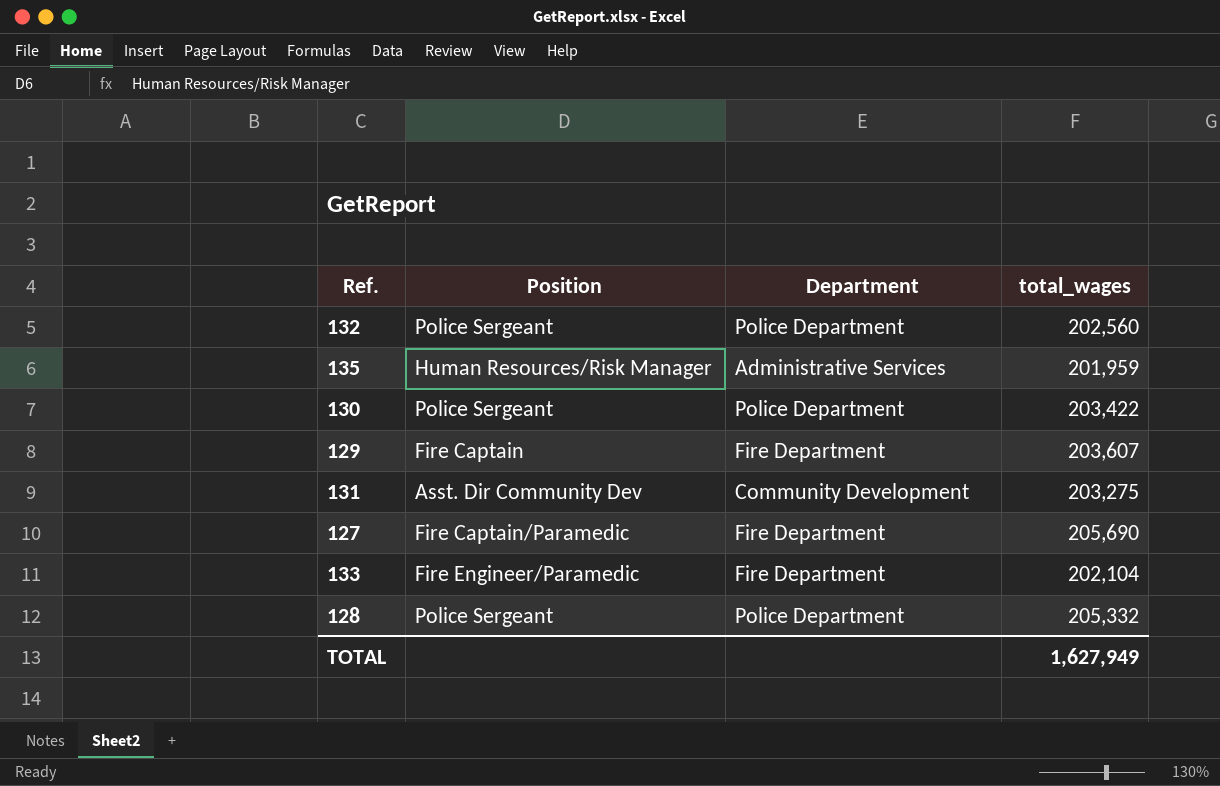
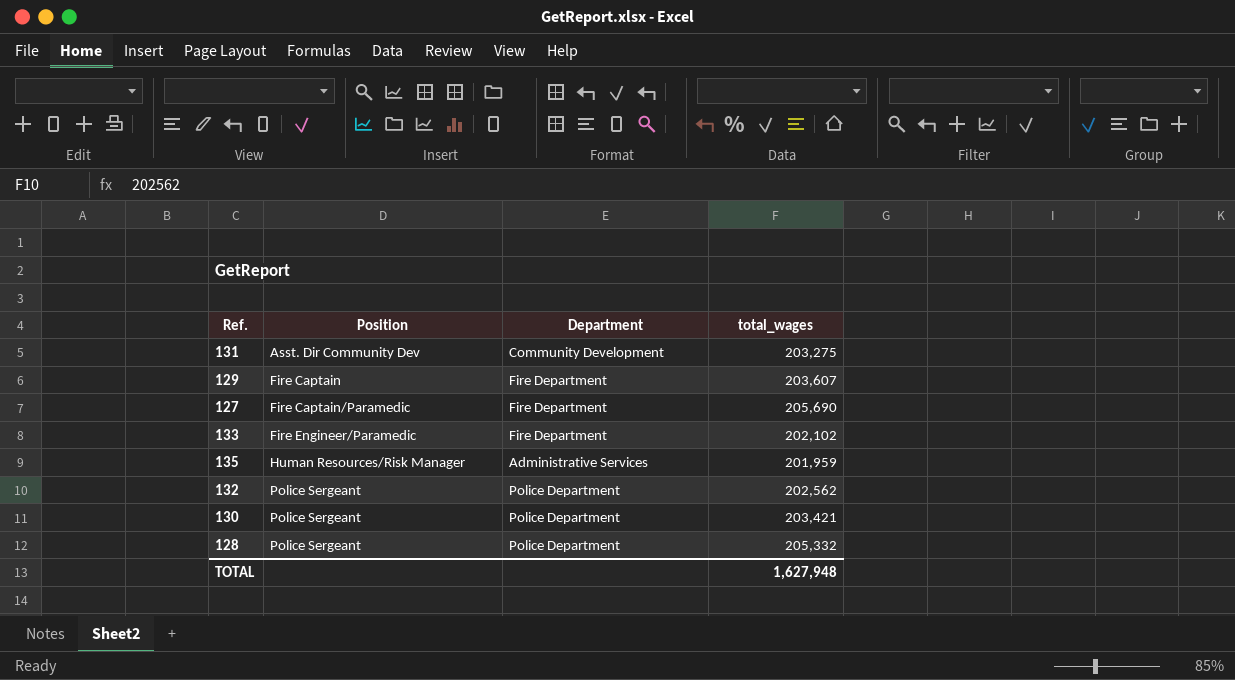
row order: none -> Position ascending
133 | total_wages: 202,104 -> 202,102
132 | total_wages: 202,560 -> 202,562
130 | total_wages: 203,422 -> 203,421
TOTAL | total_wages: 1,627,949 -> 1,627,948

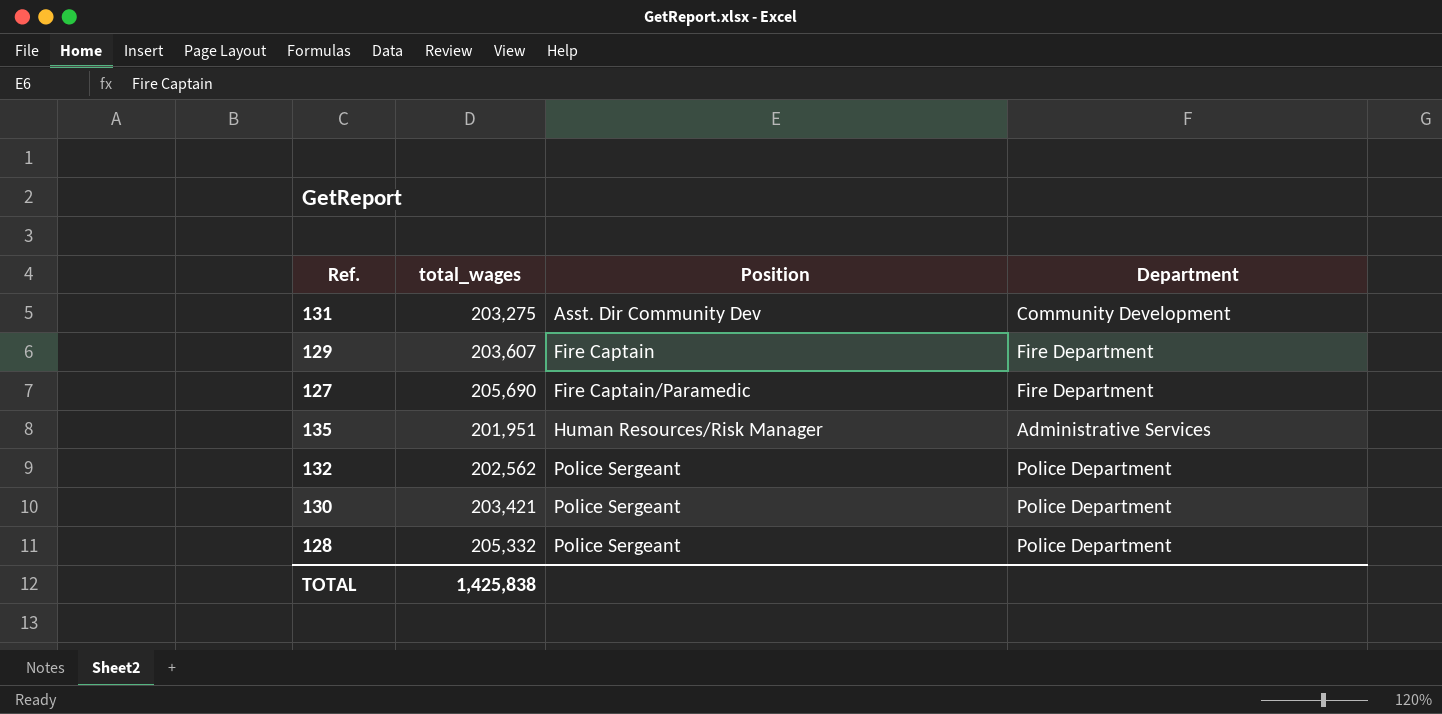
column total_wages | position: 4 -> 2
row 133: Fire Engineer/Paramedic | Fire Department | 202,102 -> none
135 | total_wages: 201,959 -> 201,951
TOTAL | total_wages: 1,627,948 -> 1,425,838

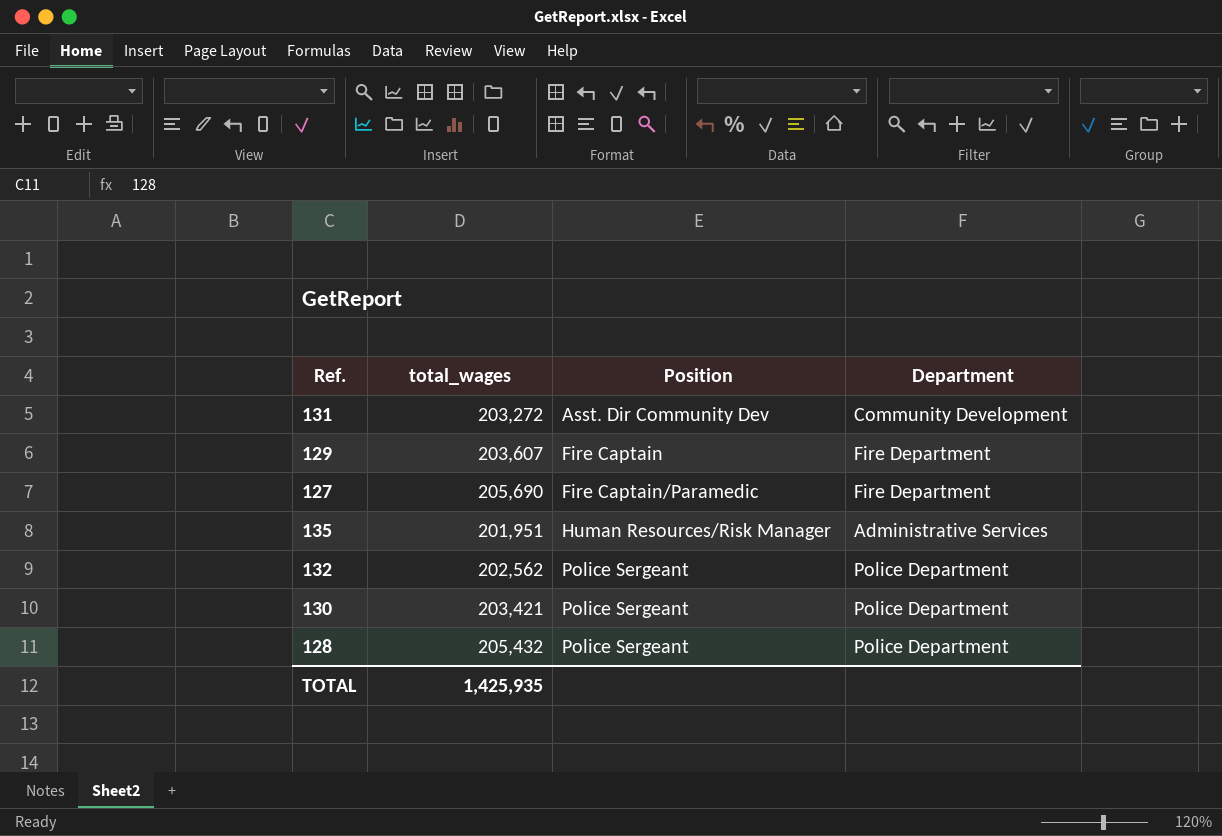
131 | total_wages: 203,275 -> 203,272
128 | total_wages: 205,332 -> 205,432
TOTAL | total_wages: 1,425,838 -> 1,425,935

